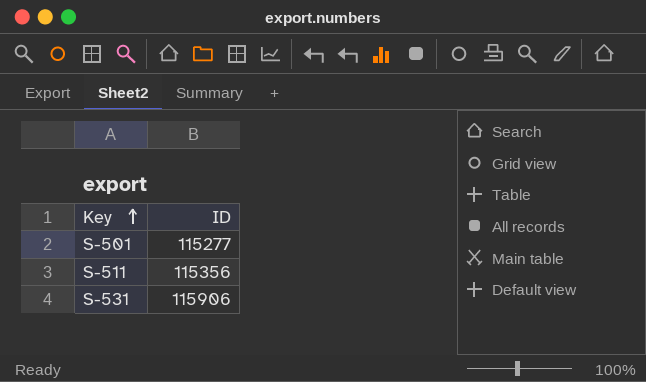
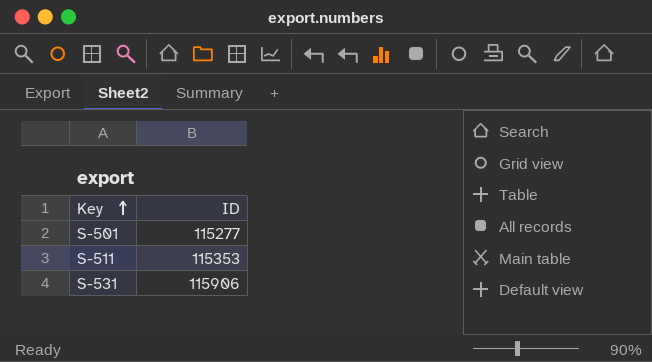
S-511 | ID: 115356 -> 115353

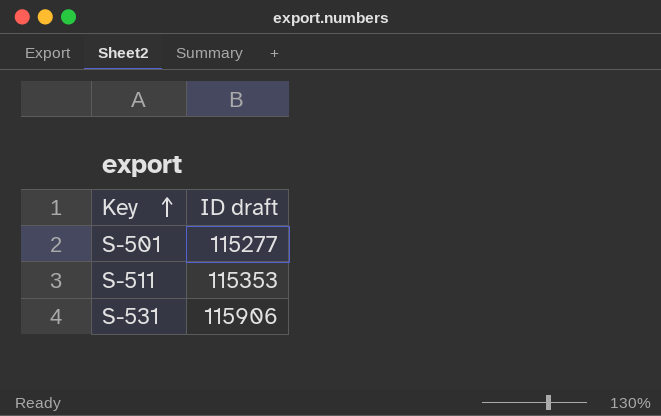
column name: ID -> ID draft

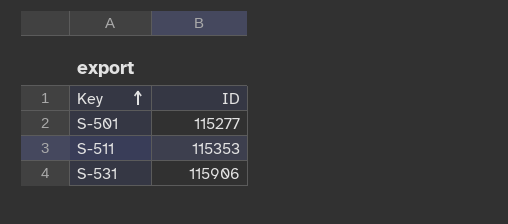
column name: ID draft -> ID

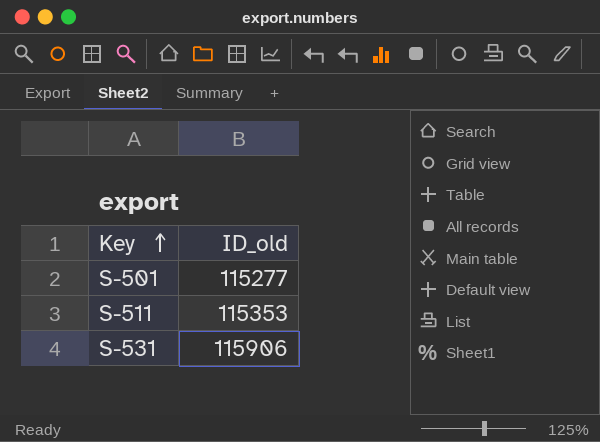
column name: ID -> ID_old

